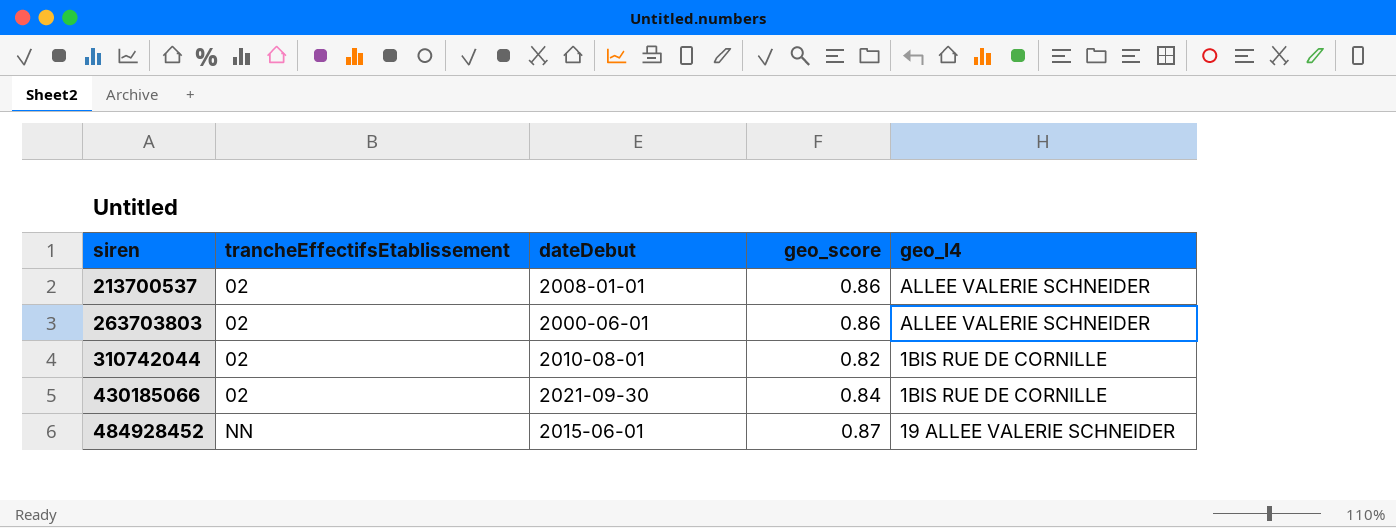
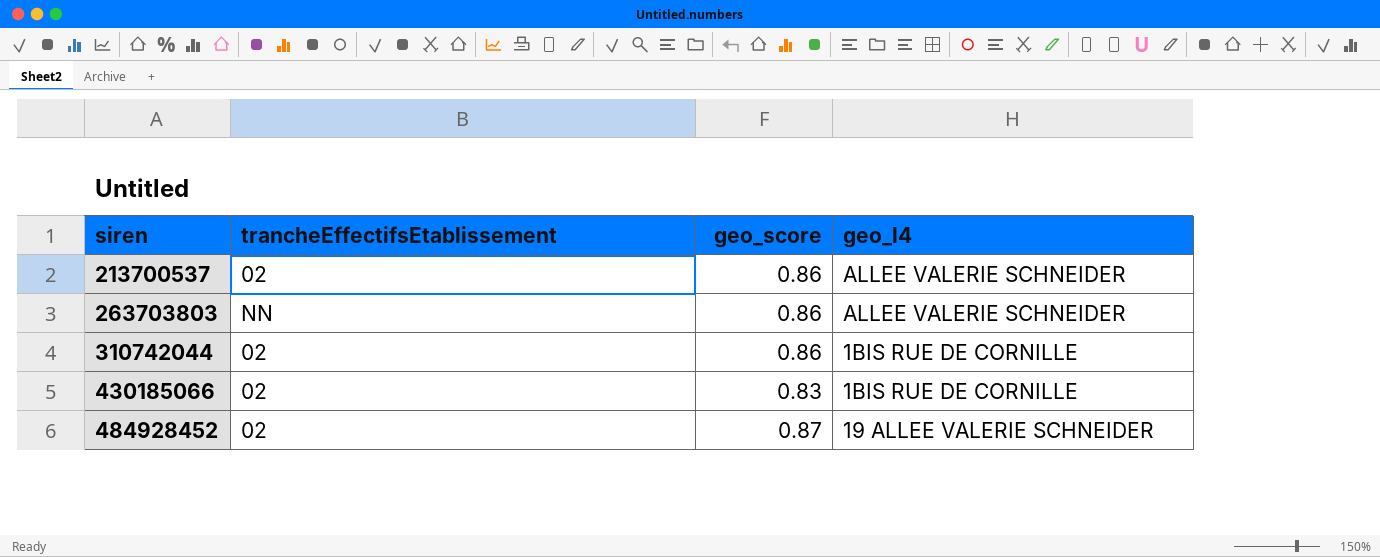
column dateDebut | position: 3 -> none
263703803 | trancheEffectifsEtablissement: 02 -> NN
310742044 | geo_score: 0.82 -> 0.86
430185066 | geo_score: 0.84 -> 0.83
484928452 | trancheEffectifsEtablissement: NN -> 02

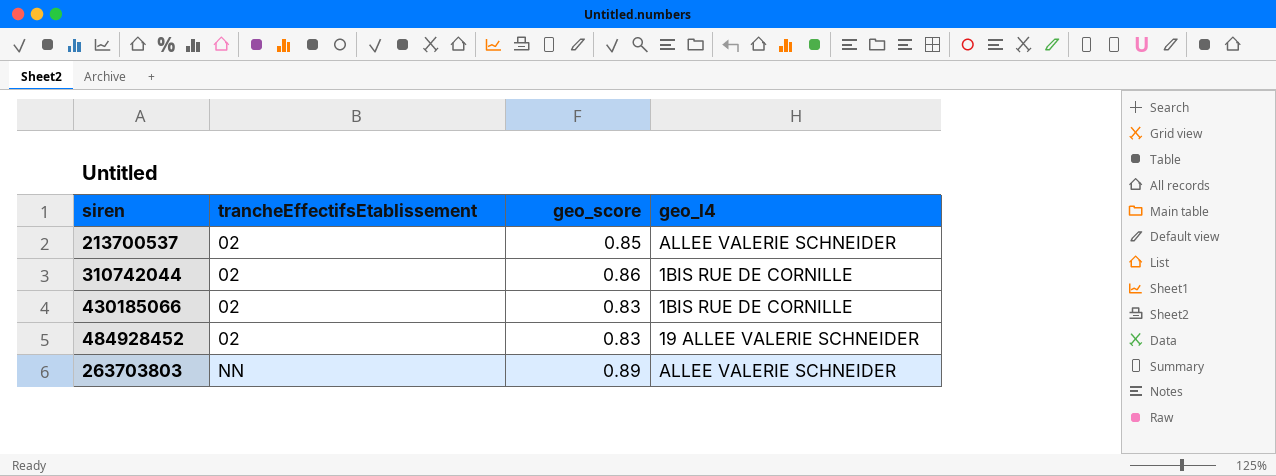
row order: siren ascending -> trancheEffectifsEtablissement ascending
213700537 | geo_score: 0.86 -> 0.85
484928452 | geo_score: 0.87 -> 0.83
263703803 | geo_score: 0.86 -> 0.89

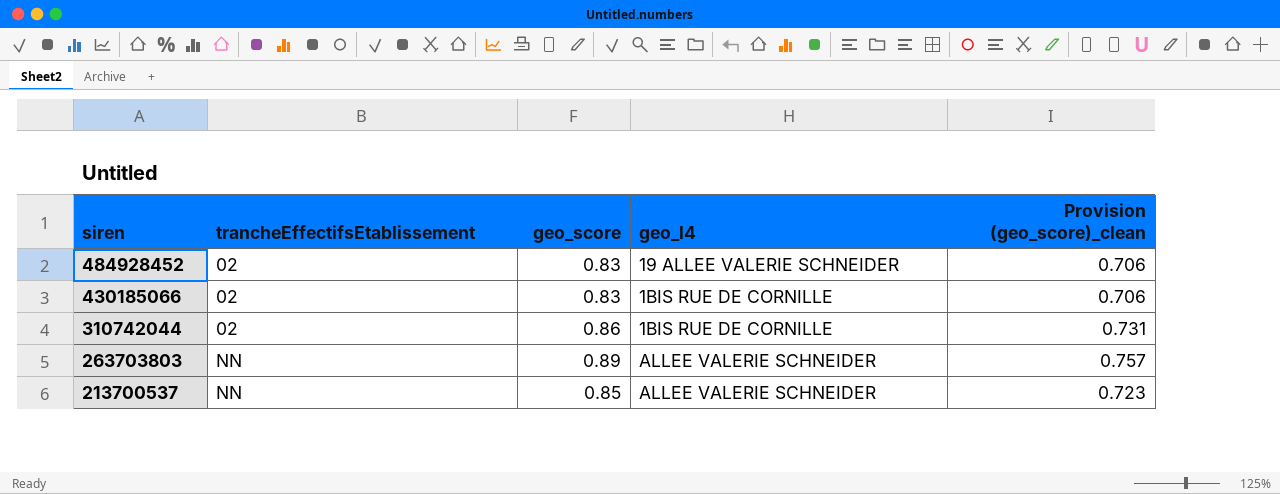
row order: trancheEffectifsEtablissement ascending -> siren descending
column Provision (geo_score)_clean | formula: none -> [geo_score] * 0.85
213700537 | trancheEffectifsEtablissement: 02 -> NN

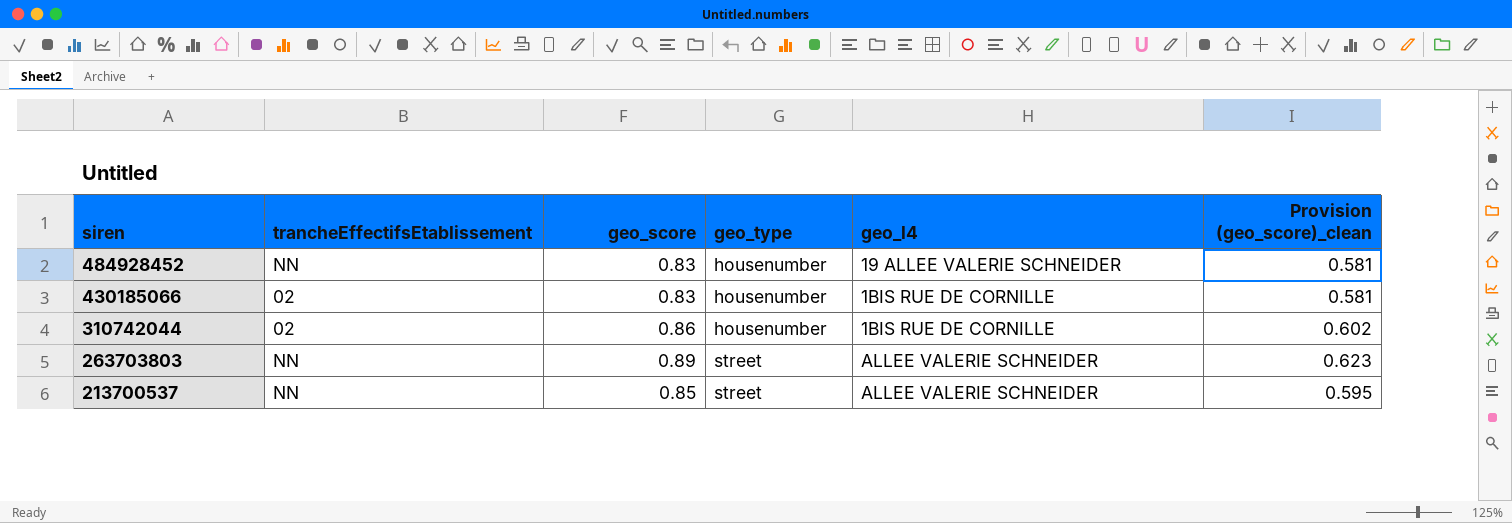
column geo_type | position: none -> 4
column Provision (geo_score)_clean | formula: [geo_score] * 0.85 -> [geo_score] * 0.7
484928452 | trancheEffectifsEtablissement: 02 -> NN

